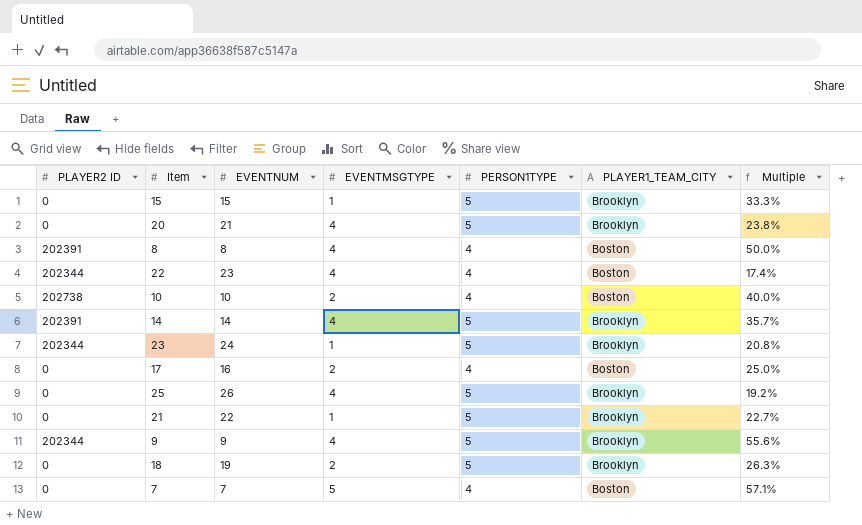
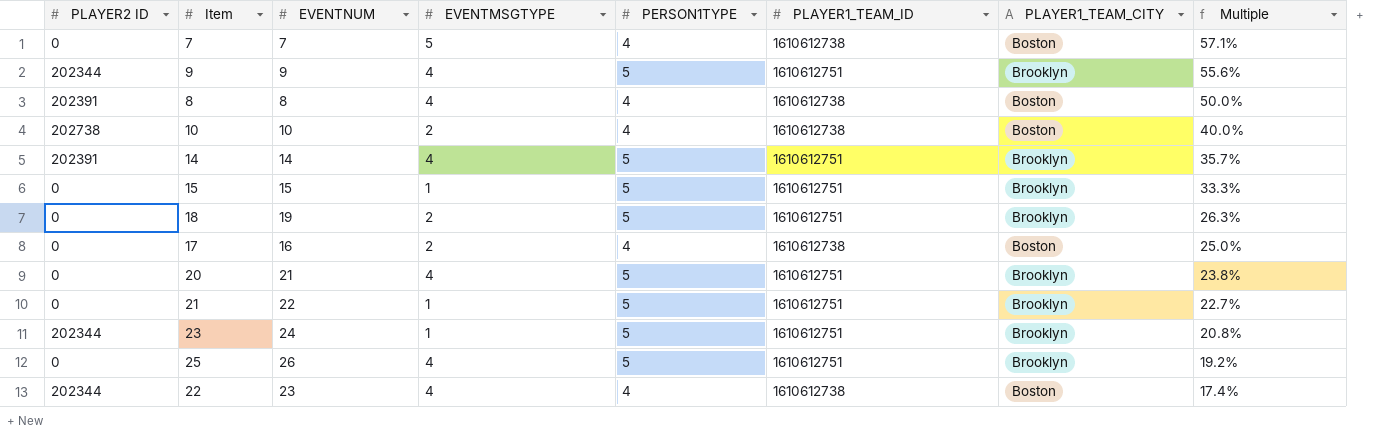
row order: none -> Multiple descending
column PLAYER1_TEAM_ID | position: none -> 6

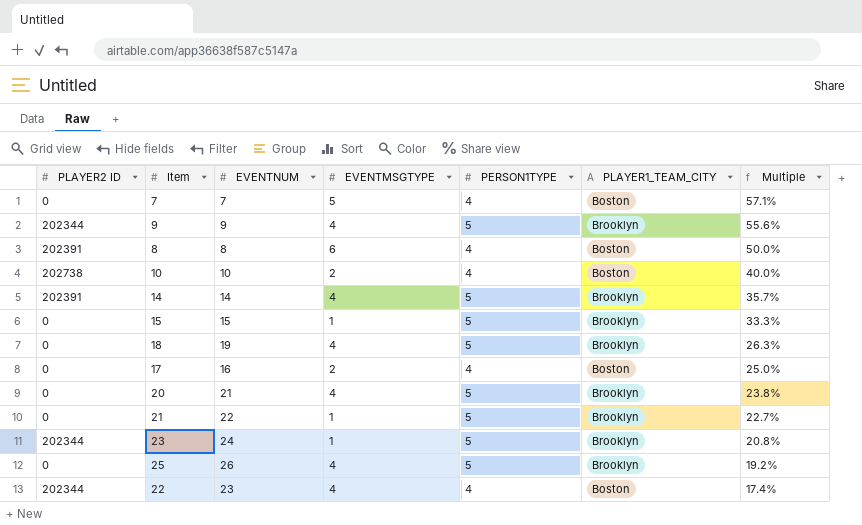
column PLAYER1_TEAM_ID | position: 6 -> none
8 | EVENTMSGTYPE: 4 -> 6
18 | EVENTMSGTYPE: 2 -> 4

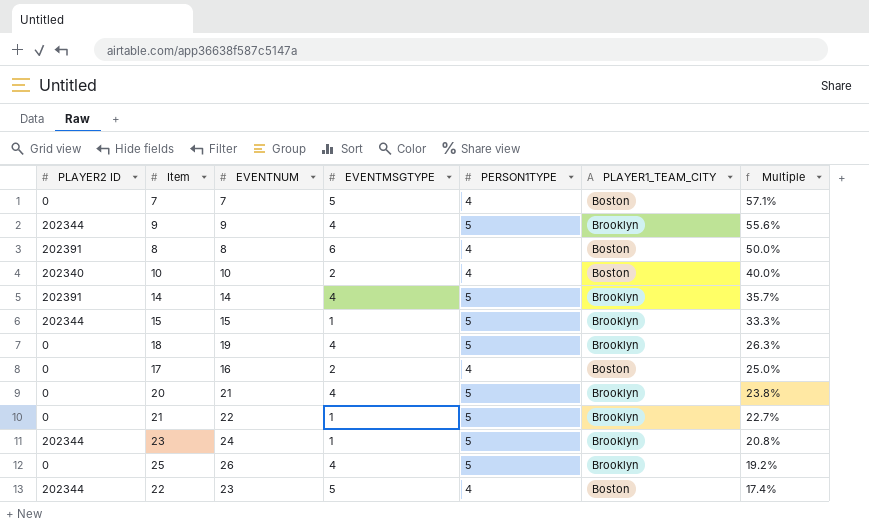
10 | PLAYER2 ID: 202738 -> 202340
15 | PLAYER2 ID: 0 -> 202344
22 | EVENTMSGTYPE: 4 -> 5

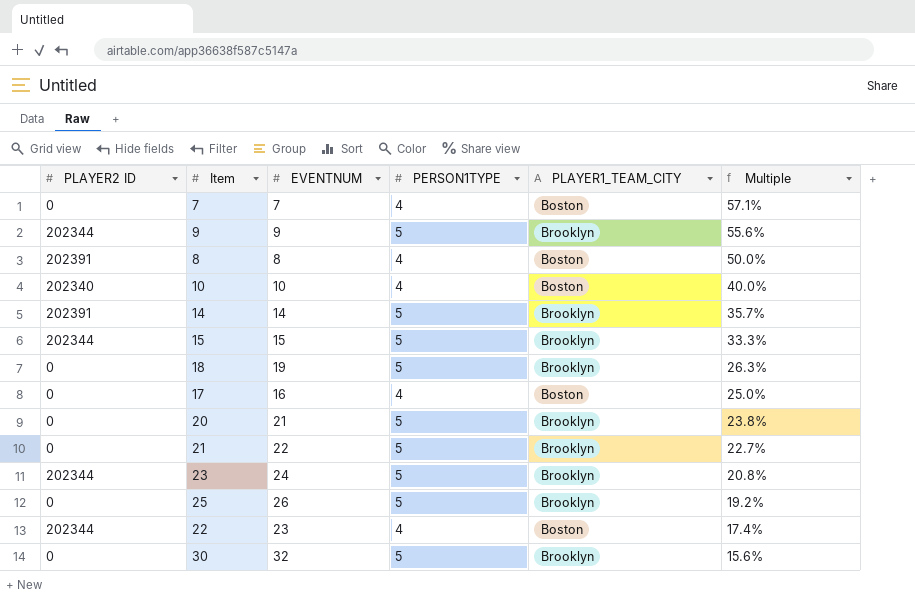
column EVENTMSGTYPE | position: 4 -> none
row 30: none -> 0 | 32 | 5 | Brooklyn | 15.6%

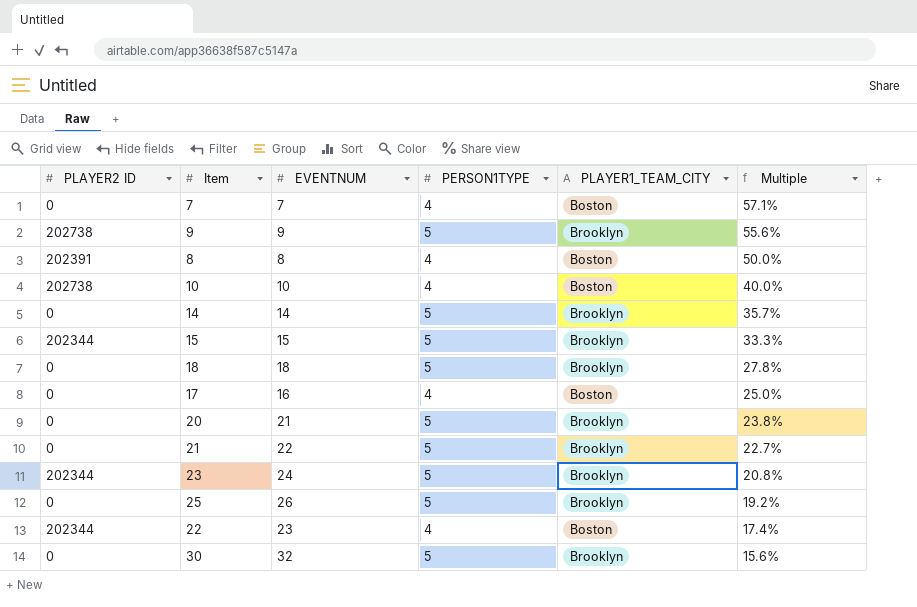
9 | PLAYER2 ID: 202344 -> 202738
10 | PLAYER2 ID: 202340 -> 202738
14 | PLAYER2 ID: 202391 -> 0
18 | EVENTNUM: 19 -> 18
18 | Multiple: 26.3% -> 27.8%

